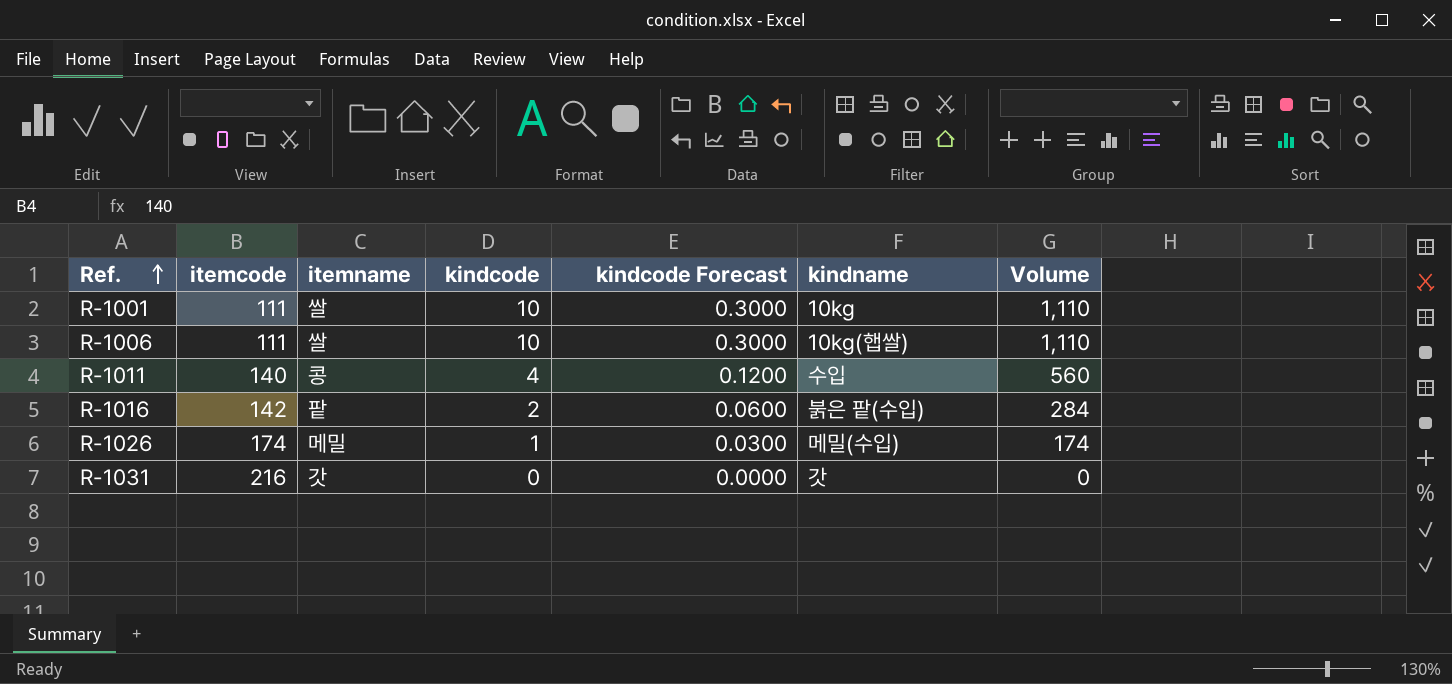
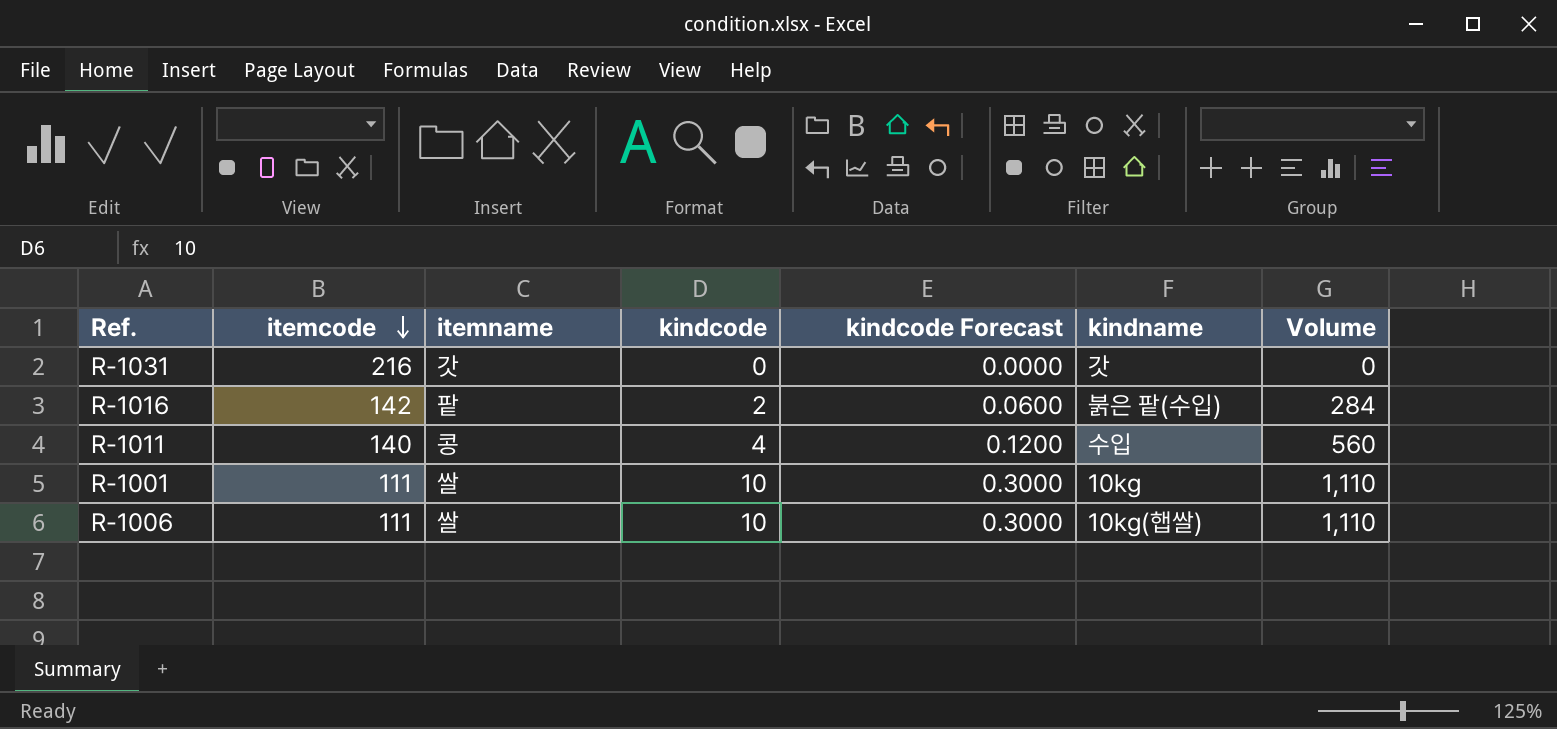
row order: Ref. ascending -> itemcode descending
row R-1026: 174 | 메밀 | 1 | 0.0300 | 메밀(수입) | 174 -> none

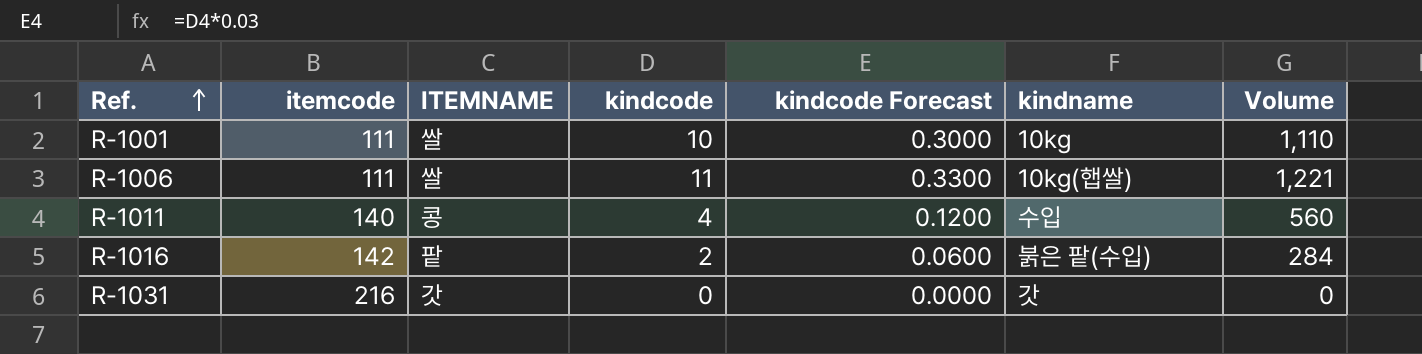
row order: itemcode descending -> Ref. ascending
column name: itemname -> ITEMNAME
R-1006 | kindcode: 10 -> 11
R-1006 | kindcode Forecast: 0.3000 -> 0.3300
R-1006 | Volume: 1,110 -> 1,221

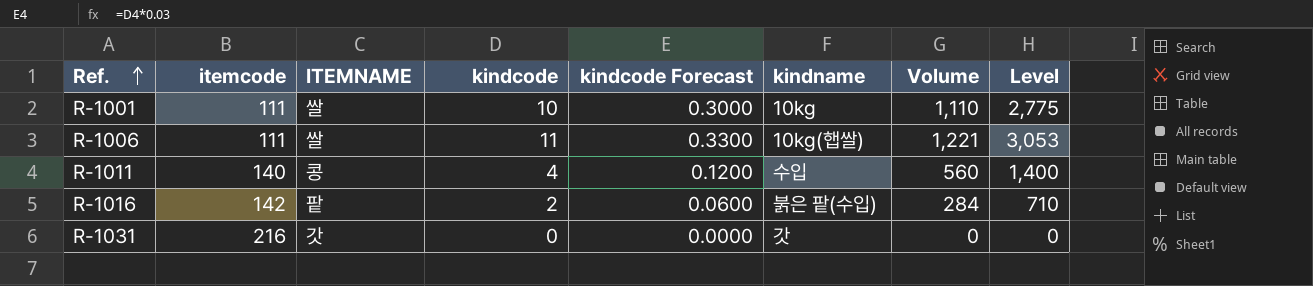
column Level | formula: none -> [Volume] * 2.5

